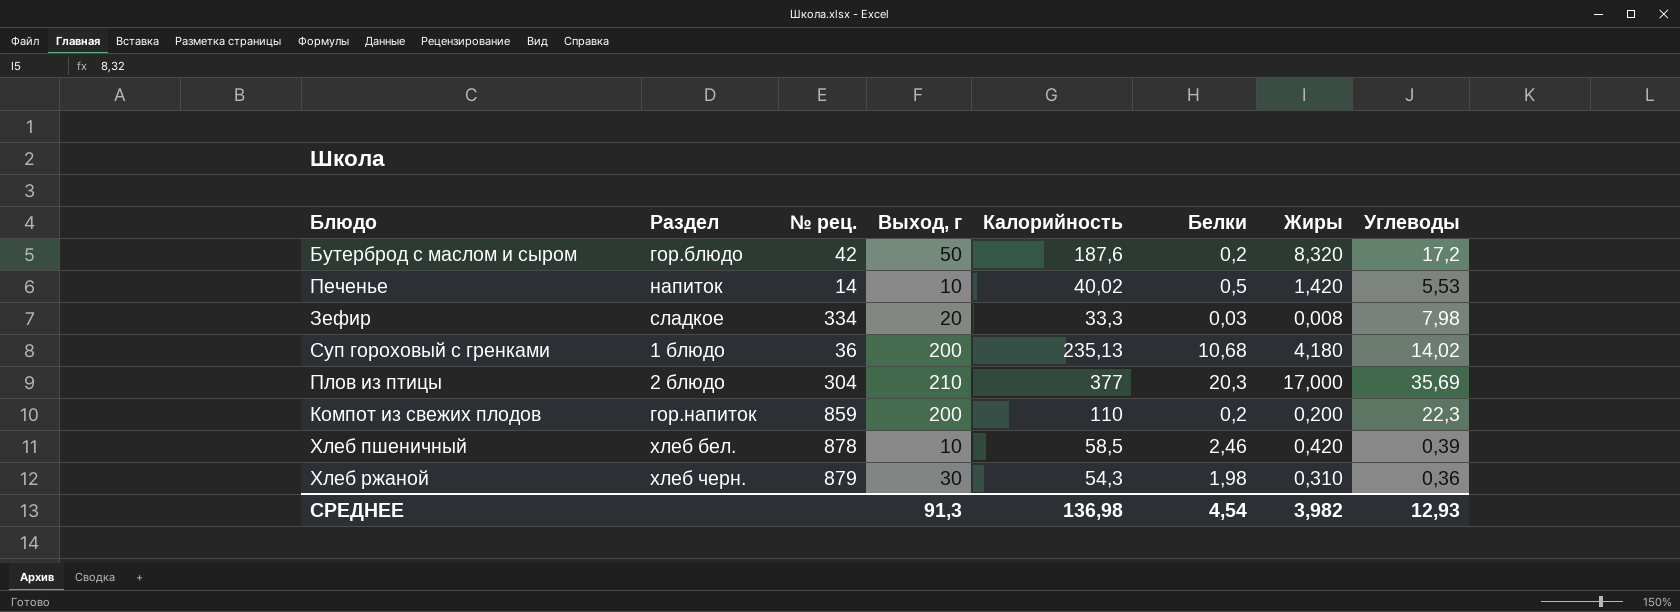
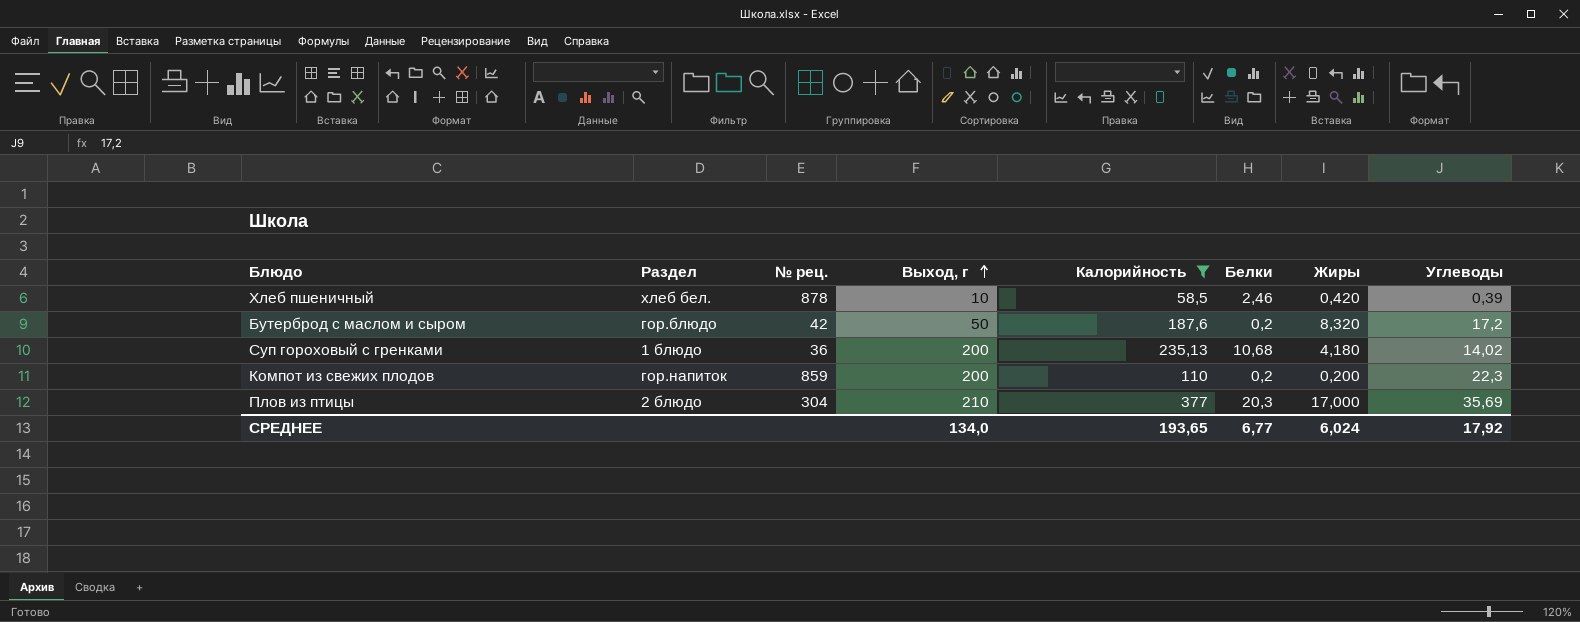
filter: none -> Калорийность >= 58,5
row order: none -> Выход, г ascending
СРЕДНЕЕ | Выход, г: 91,3 -> 134,0
СРЕДНЕЕ | Калорийность: 136,98 -> 193,65
СРЕДНЕЕ | Белки: 4,54 -> 6,77
СРЕДНЕЕ | Жиры: 3,982 -> 6,024
СРЕДНЕЕ | Углеводы: 12,93 -> 17,92

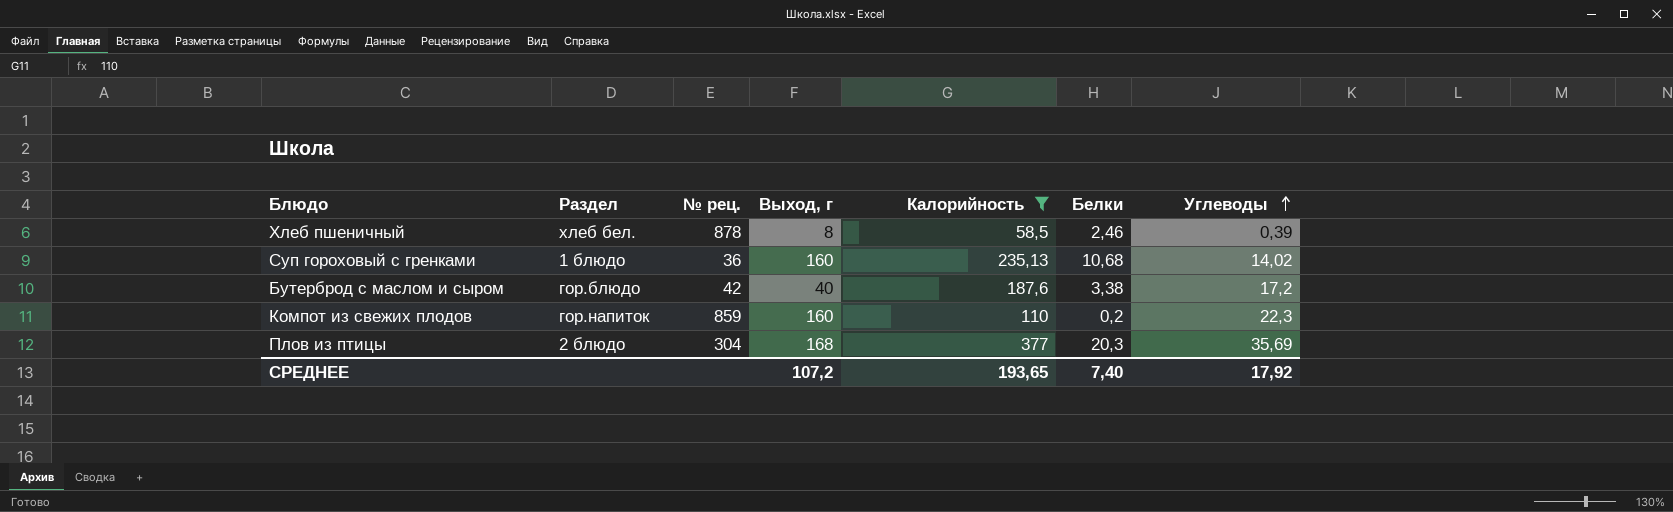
row order: Выход, г ascending -> Углеводы ascending
column Жиры | position: 7 -> none
Хлеб пшеничный | Выход, г: 10 -> 8
Суп гороховый с гренками | Выход, г: 200 -> 160
Бутерброд с маслом и сыром | Выход, г: 50 -> 40
Бутерброд с маслом и сыром | Белки: 0,2 -> 3,38
Компот из свежих плодов | Выход, г: 200 -> 160
Плов из птицы | Выход, г: 210 -> 168
СРЕДНЕЕ | Выход, г: 134,0 -> 107,2
СРЕДНЕЕ | Белки: 6,77 -> 7,40

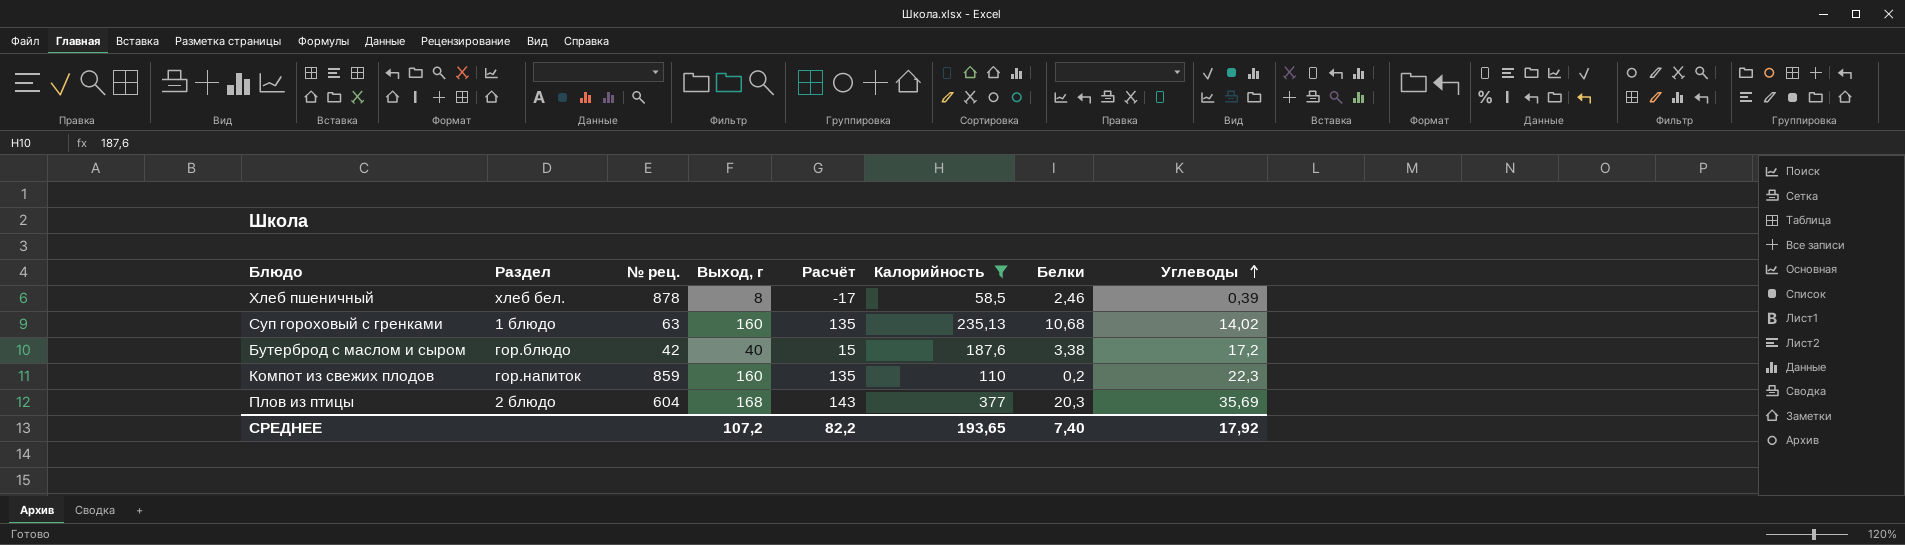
column Расчёт | formula: none -> [Выход, г] - 25
Суп гороховый с гренками | № рец.: 36 -> 63
Плов из птицы | № рец.: 304 -> 604

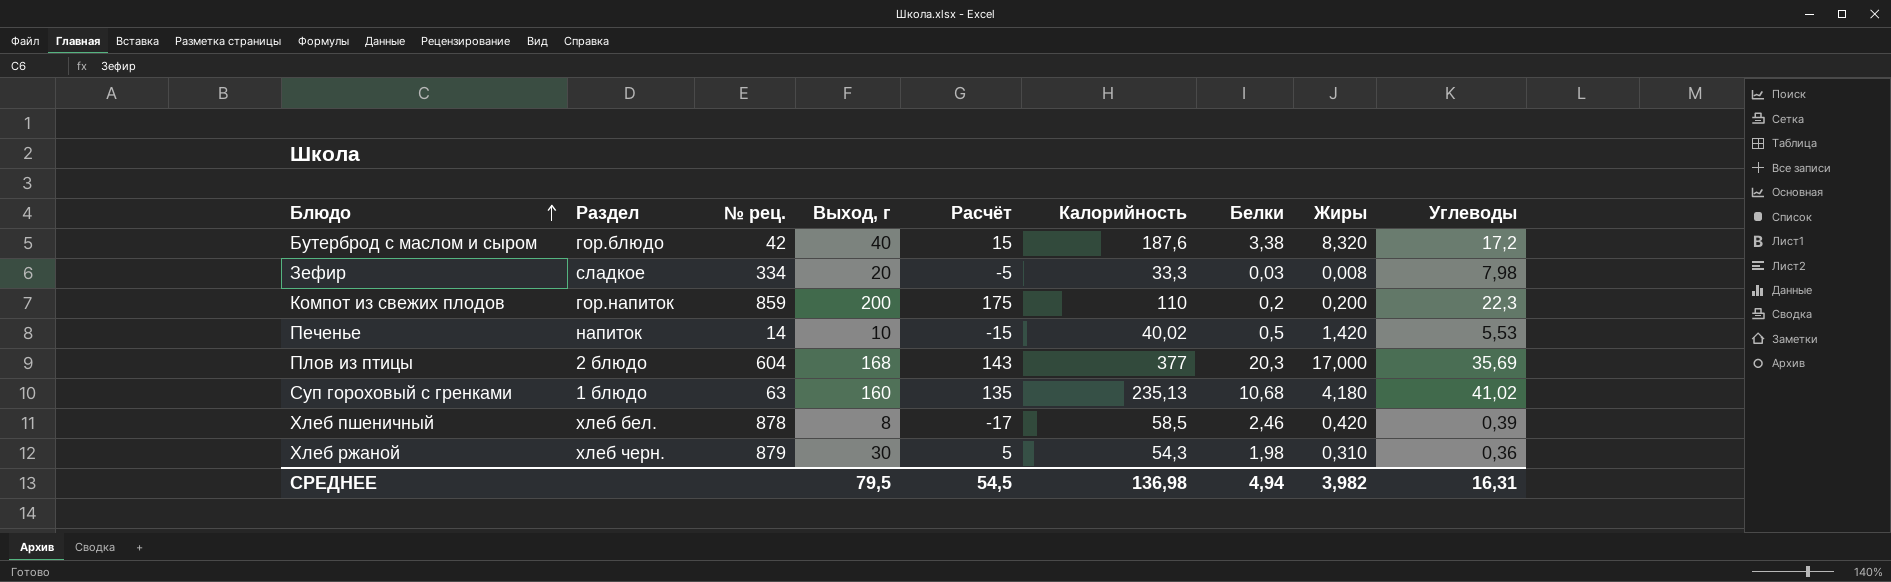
filter: Калорийность >= 58,5 -> none
row order: Углеводы ascending -> Блюдо ascending
column Жиры | position: none -> 8
Компот из свежих плодов | Выход, г: 160 -> 200
Компот из свежих плодов | Расчёт: 135 -> 175
Суп гороховый с гренками | Углеводы: 14,02 -> 41,02
СРЕДНЕЕ | Выход, г: 107,2 -> 79,5
СРЕДНЕЕ | Расчёт: 82,2 -> 54,5
СРЕДНЕЕ | Калорийность: 193,65 -> 136,98
СРЕДНЕЕ | Белки: 7,40 -> 4,94
СРЕДНЕЕ | Углеводы: 17,92 -> 16,31

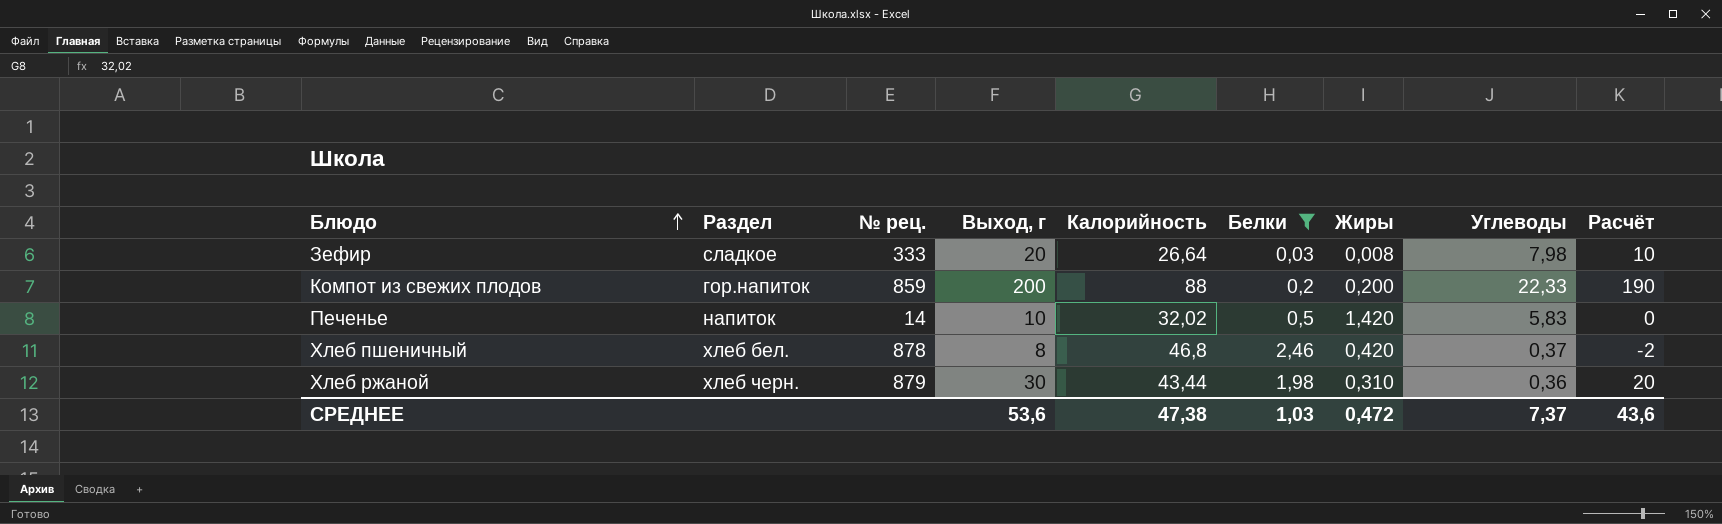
filter: none -> Белки <= 2,46
column Расчёт | formula: [Выход, г] - 25 -> [Выход, г] - 10
column Расчёт | position: 5 -> 9
Зефир | № рец.: 334 -> 333
Зефир | Калорийность: 33,3 -> 26,64
Компот из свежих плодов | Калорийность: 110 -> 88
Компот из свежих плодов | Углеводы: 22,3 -> 22,33
Печенье | Калорийность: 40,02 -> 32,02
Печенье | Углеводы: 5,53 -> 5,83
Хлеб пшеничный | Калорийность: 58,5 -> 46,8
Хлеб пшеничный | Углеводы: 0,39 -> 0,37
Хлеб ржаной | Калорийность: 54,3 -> 43,44
СРЕДНЕЕ | Выход, г: 79,5 -> 53,6
СРЕДНЕЕ | Калорийность: 136,98 -> 47,38
СРЕДНЕЕ | Белки: 4,94 -> 1,03
СРЕДНЕЕ | Жиры: 3,982 -> 0,472
СРЕДНЕЕ | Углеводы: 16,31 -> 7,37
СРЕДНЕЕ | Расчёт: 54,5 -> 43,6

